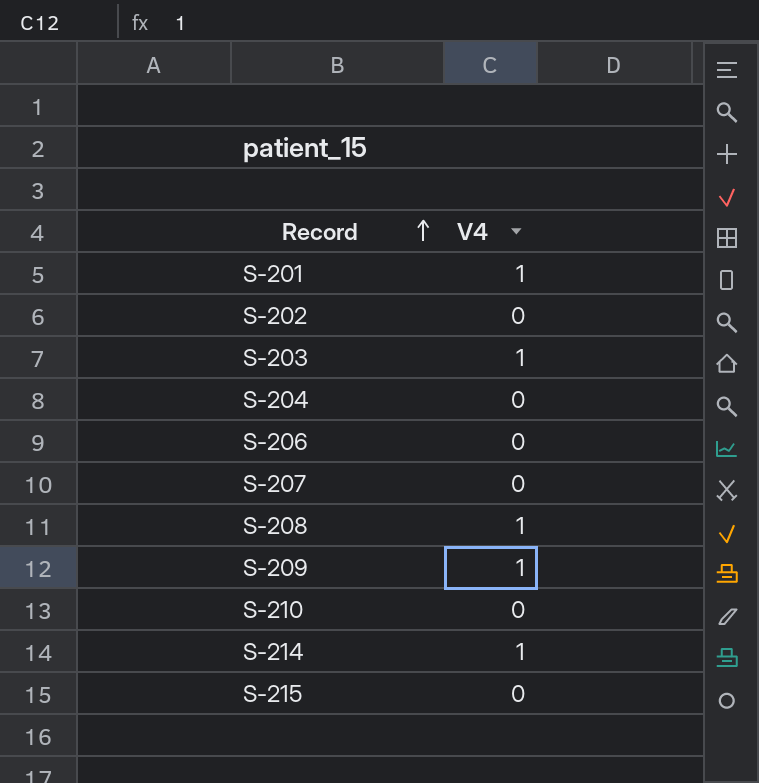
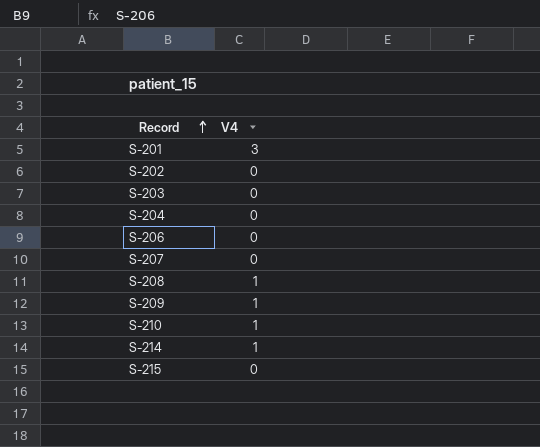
S-201 | V4: 1 -> 3
S-203 | V4: 1 -> 0
S-210 | V4: 0 -> 1

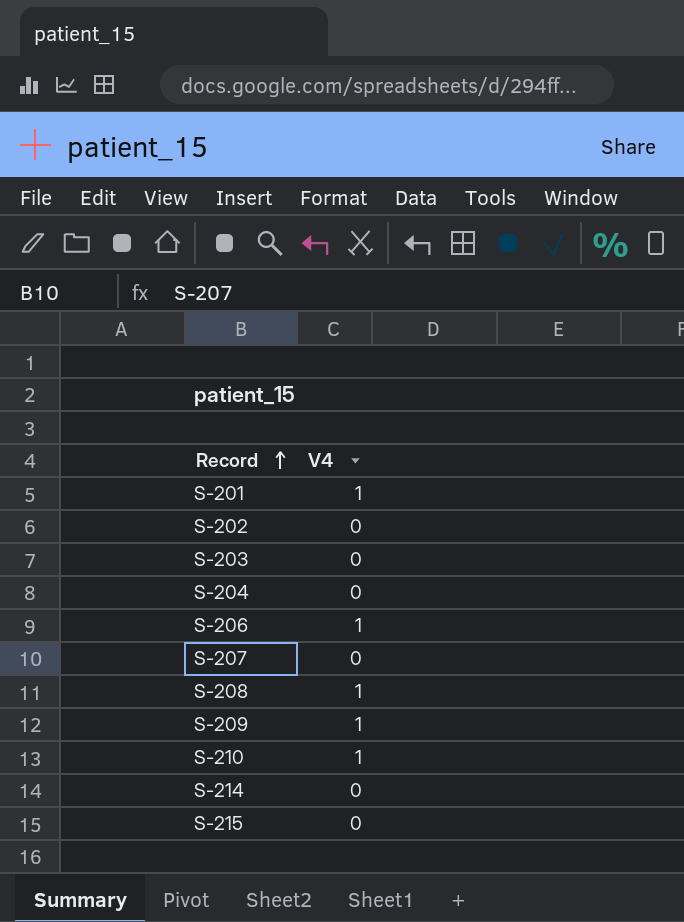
S-201 | V4: 3 -> 1
S-206 | V4: 0 -> 1
S-214 | V4: 1 -> 0

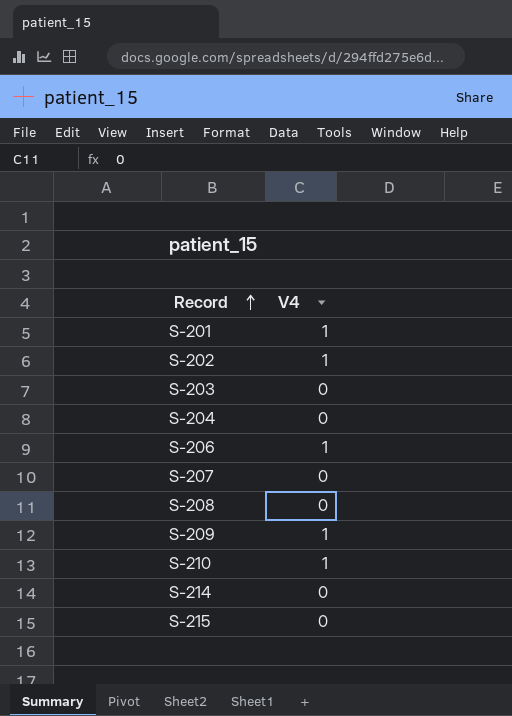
S-202 | V4: 0 -> 1
S-208 | V4: 1 -> 0

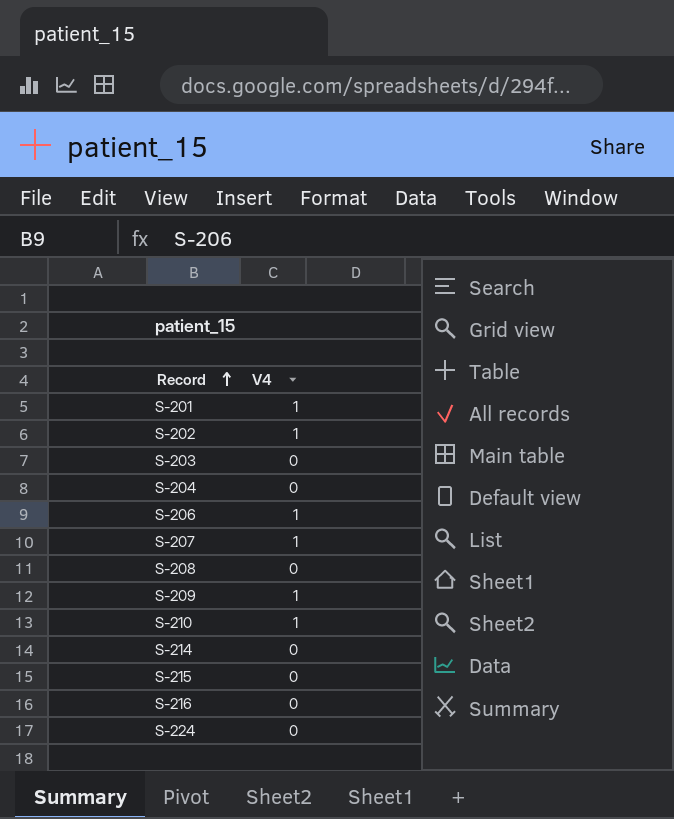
S-207 | V4: 0 -> 1
row S-216: none -> 0
row S-224: none -> 0

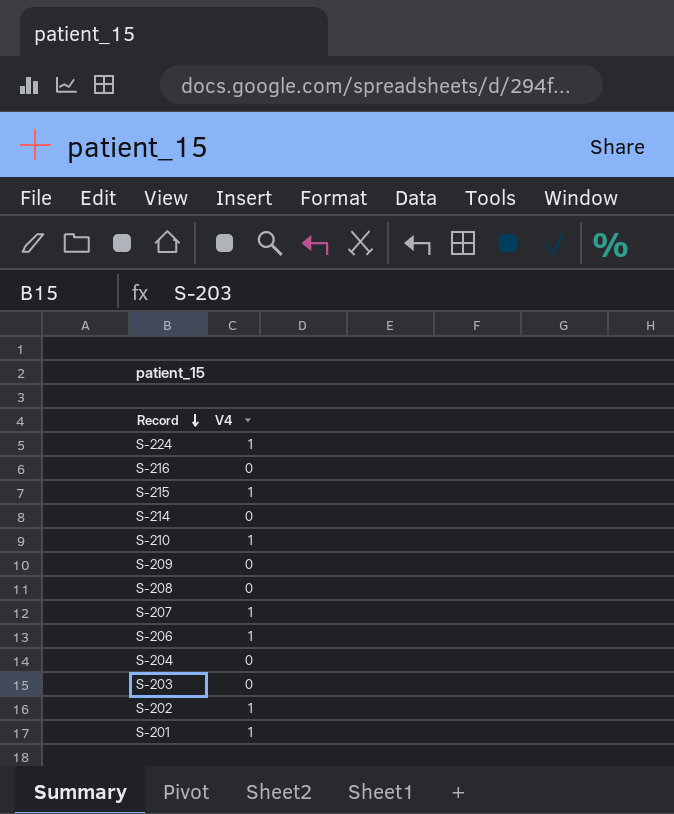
row order: Record ascending -> Record descending
S-224 | V4: 0 -> 1
S-215 | V4: 0 -> 1
S-209 | V4: 1 -> 0

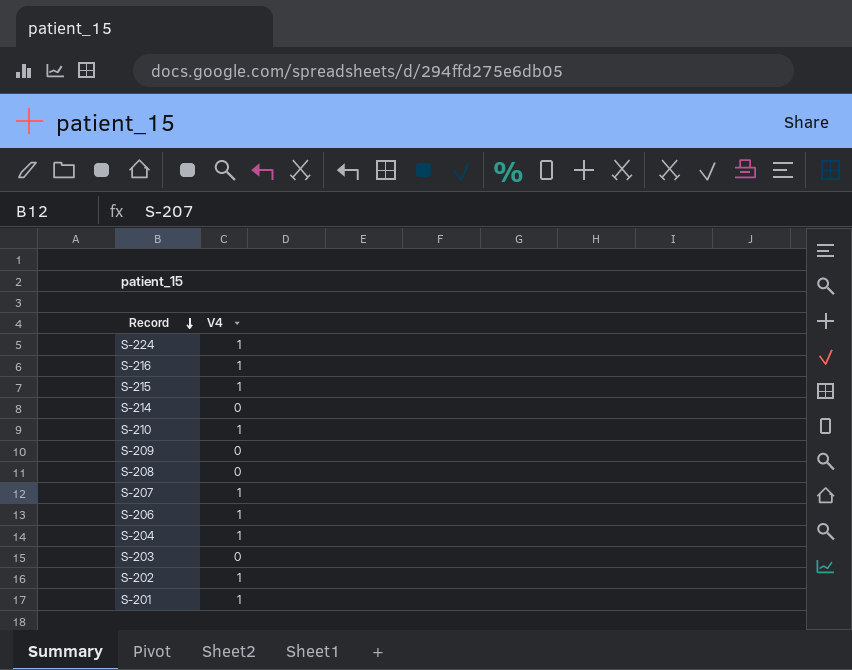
S-216 | V4: 0 -> 1
S-204 | V4: 0 -> 1

